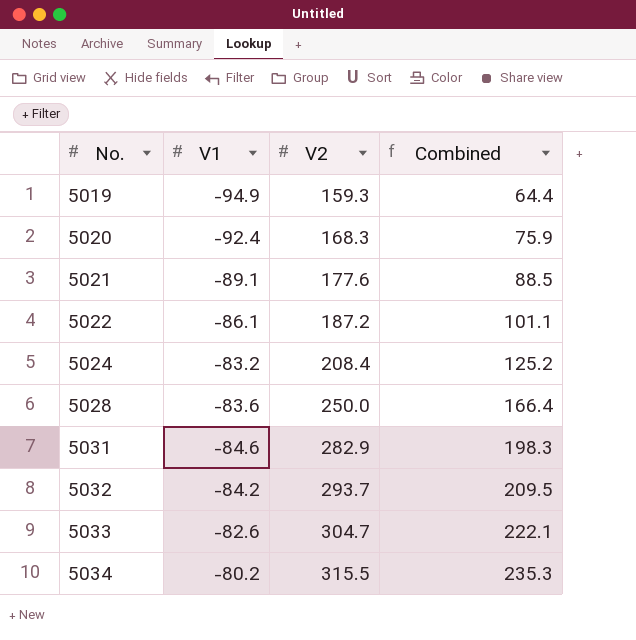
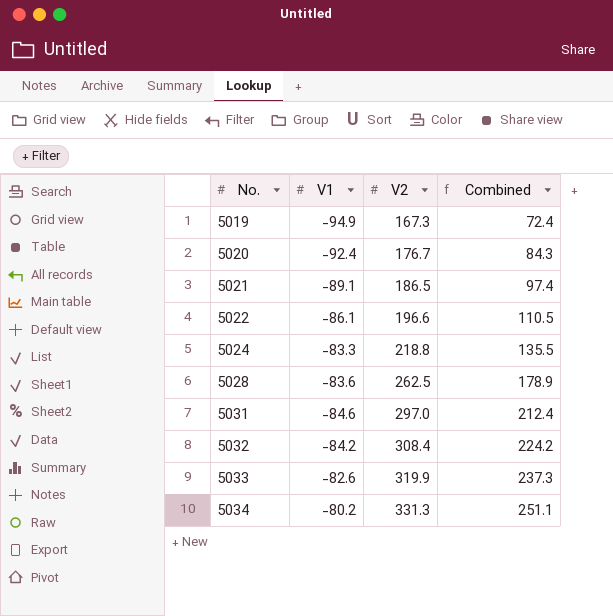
5019 | V2: 159.3 -> 167.3
5019 | Combined: 64.4 -> 72.4
5020 | V2: 168.3 -> 176.7
5020 | Combined: 75.9 -> 84.3
5021 | V2: 177.6 -> 186.5
5021 | Combined: 88.5 -> 97.4
5022 | V2: 187.2 -> 196.6
5022 | Combined: 101.1 -> 110.5
5024 | V1: -83.2 -> -83.3
5024 | V2: 208.4 -> 218.8
5024 | Combined: 125.2 -> 135.5
5028 | V2: 250.0 -> 262.5
5028 | Combined: 166.4 -> 178.9
5031 | V2: 282.9 -> 297.0
5031 | Combined: 198.3 -> 212.4
5032 | V2: 293.7 -> 308.4
5032 | Combined: 209.5 -> 224.2
5033 | V2: 304.7 -> 319.9
5033 | Combined: 222.1 -> 237.3
5034 | V2: 315.5 -> 331.3
5034 | Combined: 235.3 -> 251.1

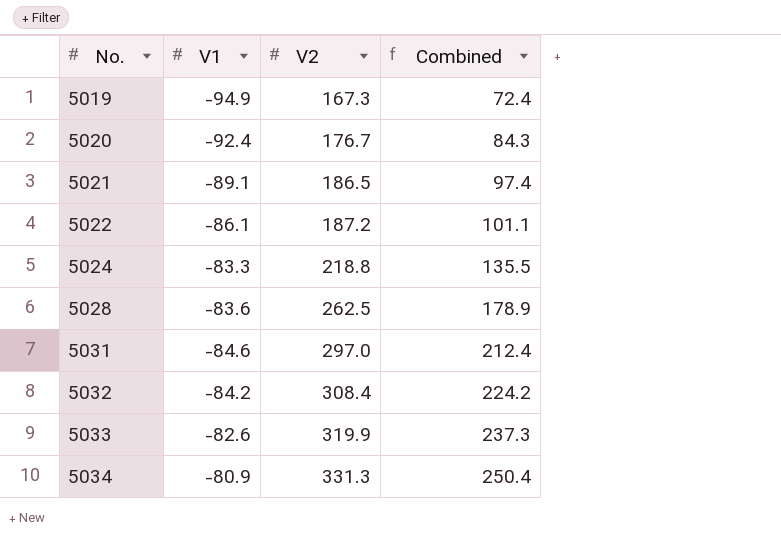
5022 | V2: 196.6 -> 187.2
5022 | Combined: 110.5 -> 101.1
5034 | V1: -80.2 -> -80.9
5034 | Combined: 251.1 -> 250.4

